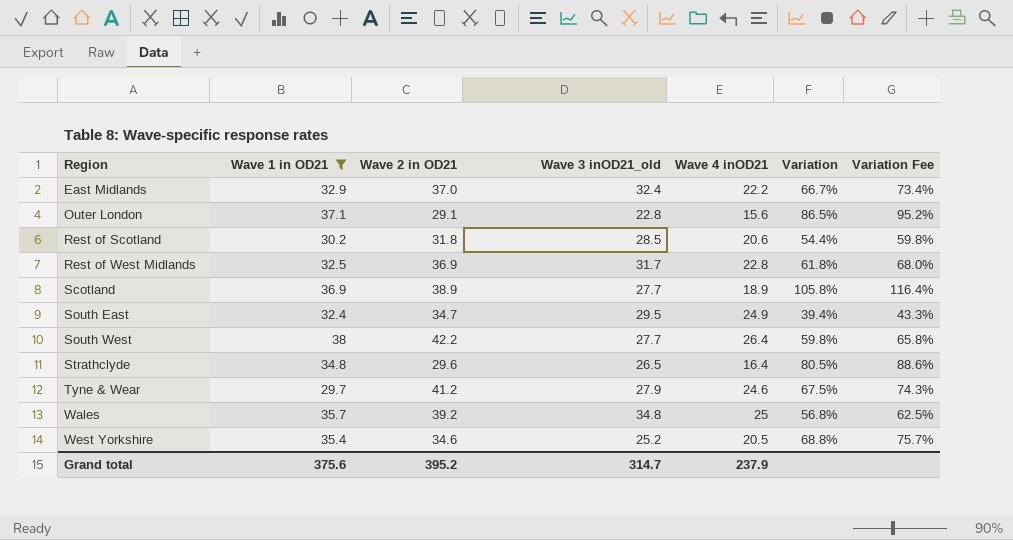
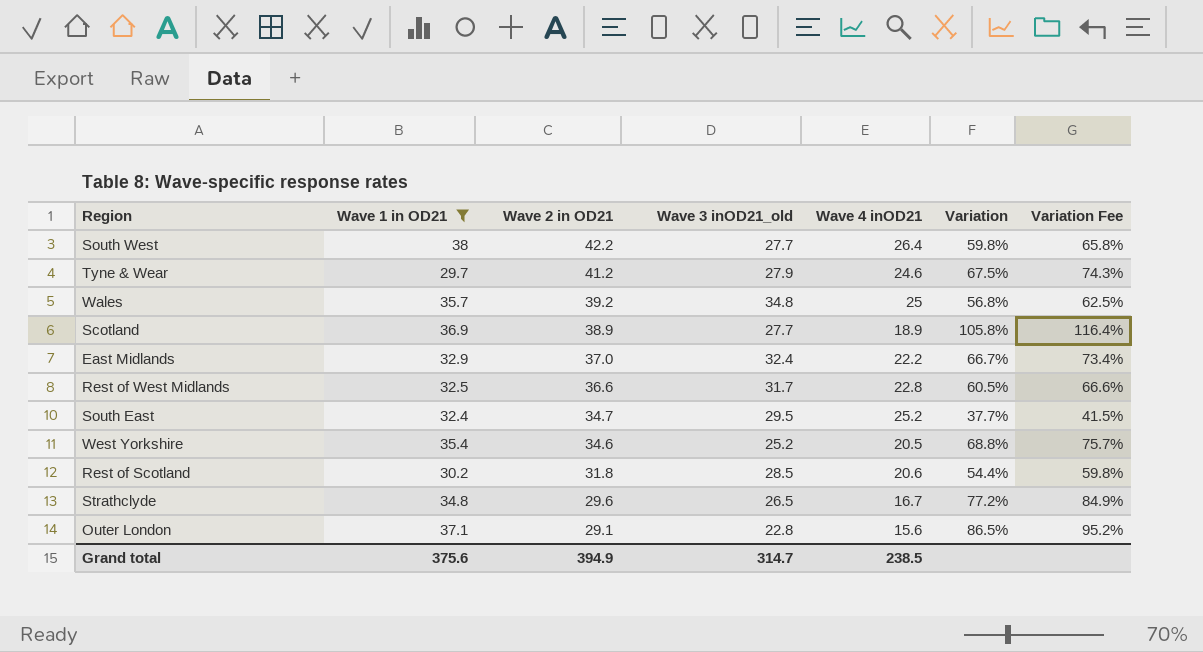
row order: Region ascending -> Wave 2 in OD21 descending
Rest of West Midlands | Wave 2 in OD21: 36.9 -> 36.6
Rest of West Midlands | Variation: 61.8% -> 60.5%
Rest of West Midlands | Variation Fee: 68.0% -> 66.6%
South East | Wave 4 inOD21: 24.9 -> 25.2
South East | Variation: 39.4% -> 37.7%
South East | Variation Fee: 43.3% -> 41.5%
Strathclyde | Wave 4 inOD21: 16.4 -> 16.7
Strathclyde | Variation: 80.5% -> 77.2%
Strathclyde | Variation Fee: 88.6% -> 84.9%
Grand total | Wave 2 in OD21: 395.2 -> 394.9
Grand total | Wave 4 inOD21: 237.9 -> 238.5

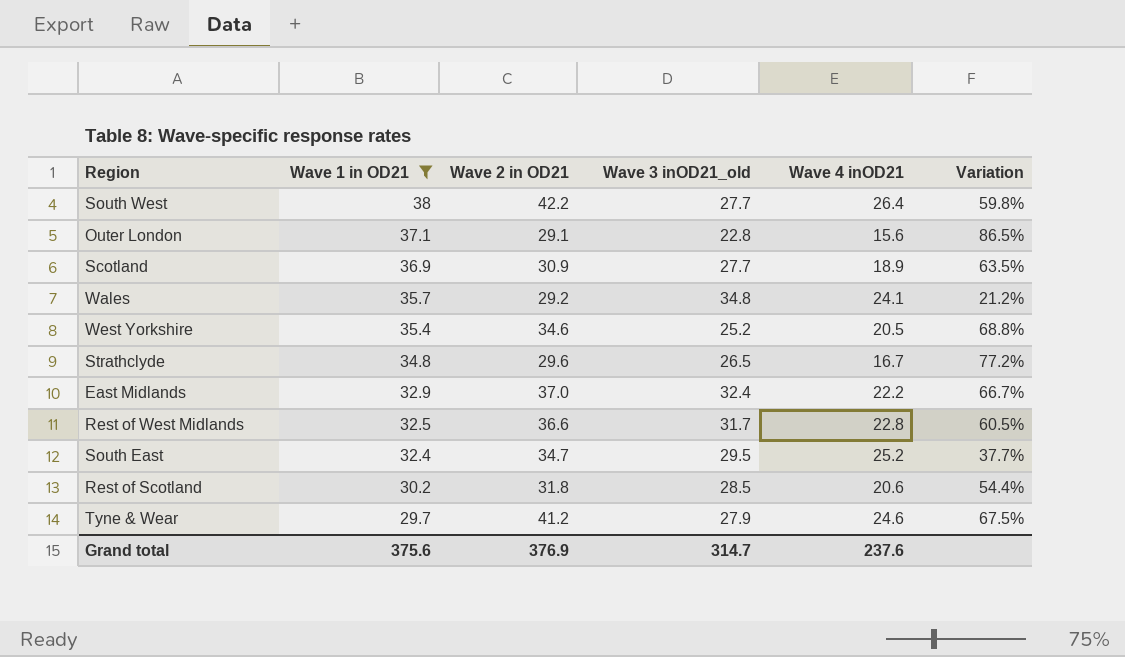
row order: Wave 2 in OD21 descending -> Wave 1 in OD21 descending
column Variation Fee | formula: [Variation] * 1.1 -> none
Scotland | Wave 2 in OD21: 38.9 -> 30.9
Scotland | Variation: 105.8% -> 63.5%
Wales | Wave 2 in OD21: 39.2 -> 29.2
Wales | Wave 4 inOD21: 25 -> 24.1
Wales | Variation: 56.8% -> 21.2%
Grand total | Wave 2 in OD21: 394.9 -> 376.9
Grand total | Wave 4 inOD21: 238.5 -> 237.6

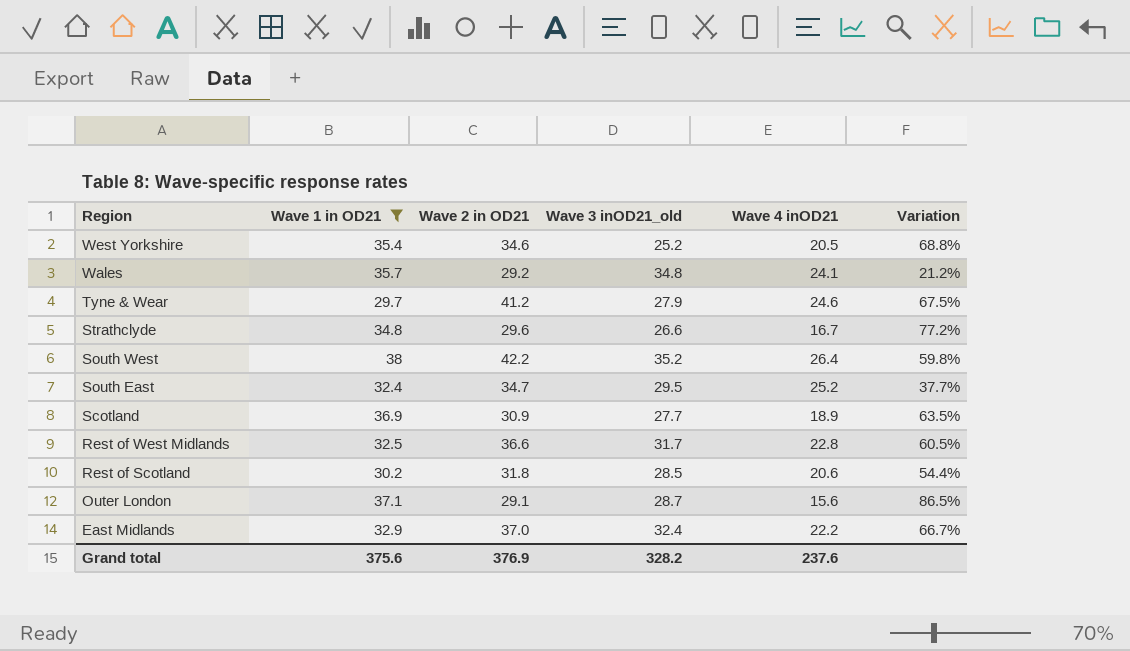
row order: Wave 1 in OD21 descending -> Region descending
Strathclyde | Wave 3 inOD21_old: 26.5 -> 26.6
South West | Wave 3 inOD21_old: 27.7 -> 35.2
Outer London | Wave 3 inOD21_old: 22.8 -> 28.7
Grand total | Wave 3 inOD21_old: 314.7 -> 328.2

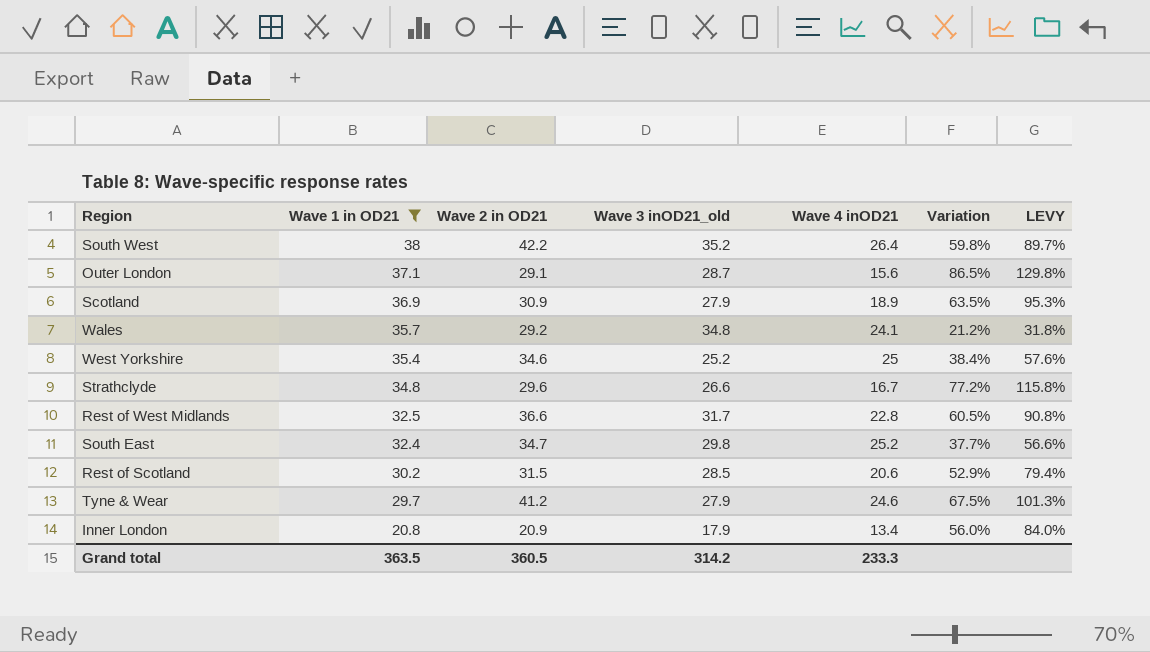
row order: Region descending -> Wave 1 in OD21 descending
column LEVY | formula: none -> [Variation] * 1.5
row East Midlands: 32.9 | 37.0 | 32.4 | 22.2 | 66.7% -> none
Scotland | Wave 3 inOD21_old: 27.7 -> 27.9
West Yorkshire | Wave 4 inOD21: 20.5 -> 25
West Yorkshire | Variation: 68.8% -> 38.4%
South East | Wave 3 inOD21_old: 29.5 -> 29.8
Rest of Scotland | Wave 2 in OD21: 31.8 -> 31.5
Rest of Scotland | Variation: 54.4% -> 52.9%
row Inner London: none -> 20.8 | 20.9 | 17.9 | 13.4 | 56.0% | 84.0%
Grand total | Wave 1 in OD21: 375.6 -> 363.5
Grand total | Wave 2 in OD21: 376.9 -> 360.5
Grand total | Wave 3 inOD21_old: 328.2 -> 314.2
Grand total | Wave 4 inOD21: 237.6 -> 233.3

